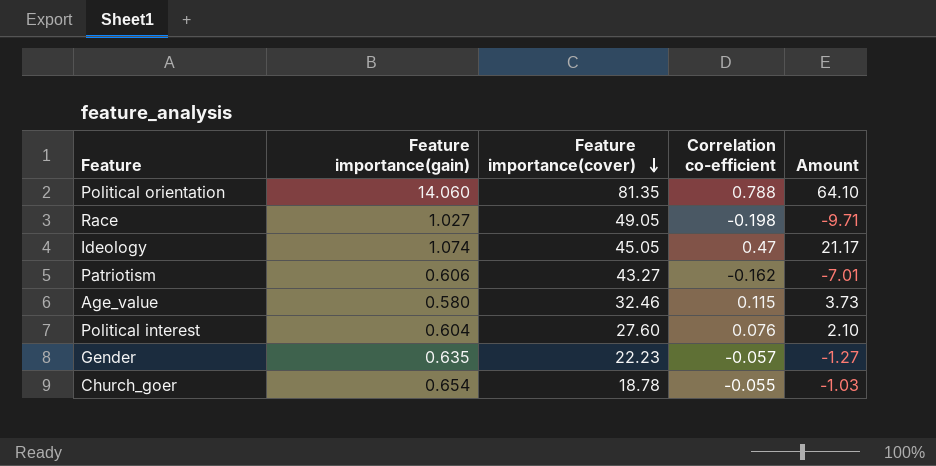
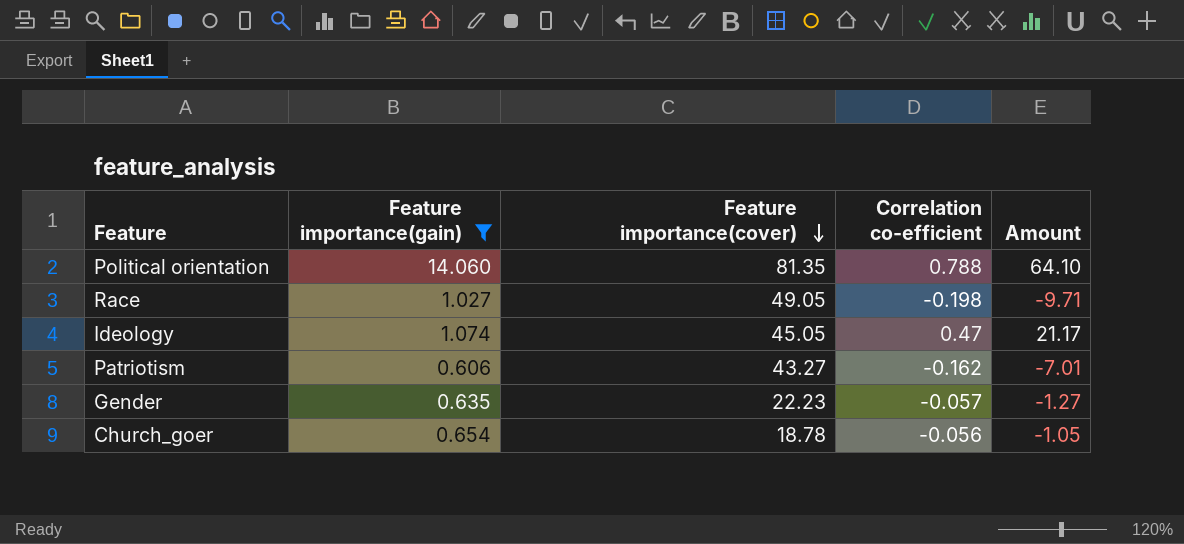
filter: none -> Feature importance(gain) >= 0.606
Church_goer | Correlation co-efficient: -0.055 -> -0.056
Church_goer | Amount: -1.03 -> -1.05

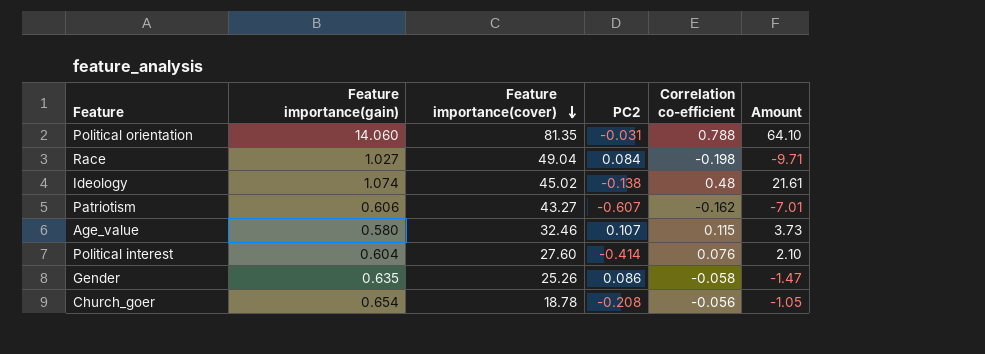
filter: Feature importance(gain) >= 0.606 -> none
column PC2 | position: none -> 4
Race | Feature importance(cover): 49.05 -> 49.04
Ideology | Feature importance(cover): 45.05 -> 45.02
Ideology | Correlation co-efficient: 0.47 -> 0.48
Ideology | Amount: 21.17 -> 21.61
Gender | Feature importance(cover): 22.23 -> 25.26
Gender | Correlation co-efficient: -0.057 -> -0.058
Gender | Amount: -1.27 -> -1.47

